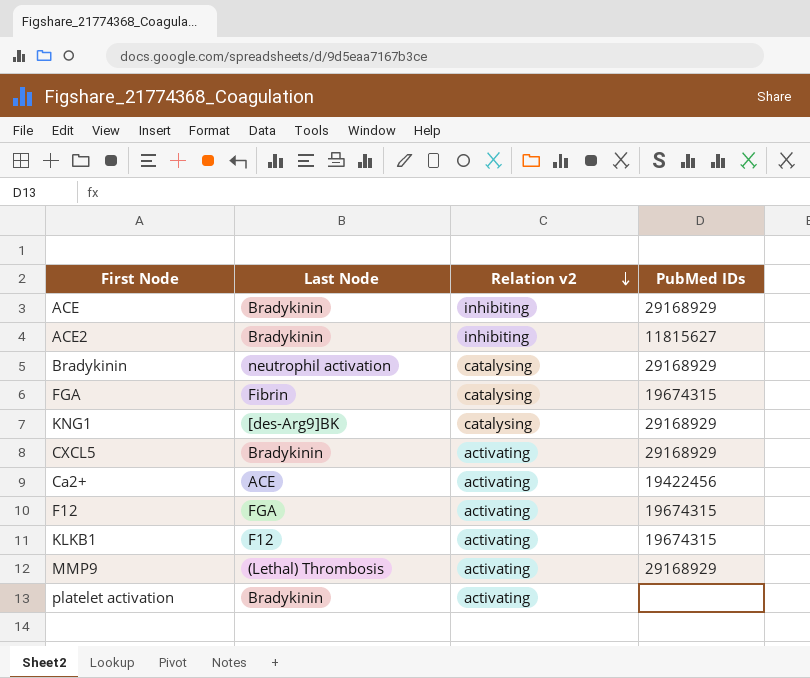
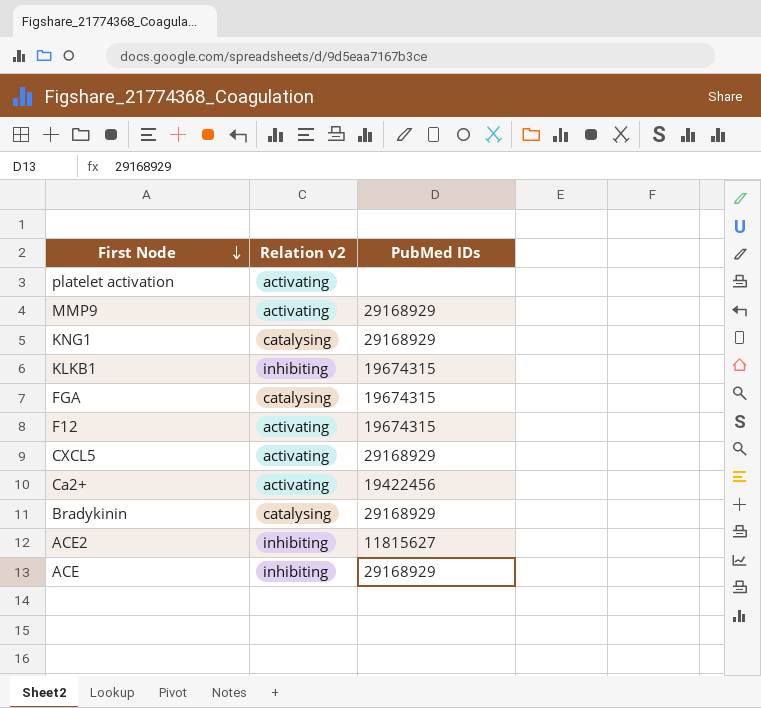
row order: Relation v2 descending -> First Node descending
column Last Node | position: 2 -> none
KLKB1 | Relation v2: activating -> inhibiting

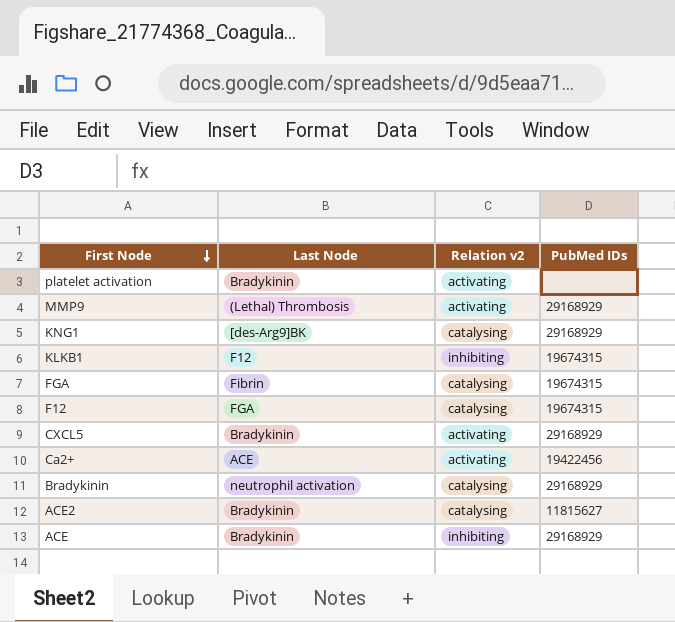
column Last Node | position: none -> 2
F12 | Relation v2: activating -> catalysing
ACE2 | Relation v2: inhibiting -> catalysing

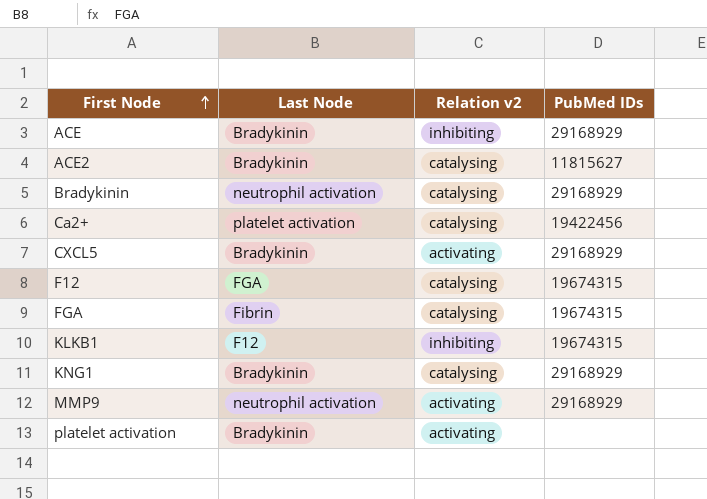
row order: First Node descending -> First Node ascending
Ca2+ | Last Node: ACE -> platelet activation
Ca2+ | Relation v2: activating -> catalysing
KNG1 | Last Node: [des-Arg9]BK -> Bradykinin
MMP9 | Last Node: (Lethal) Thrombosis -> neutrophil activation

